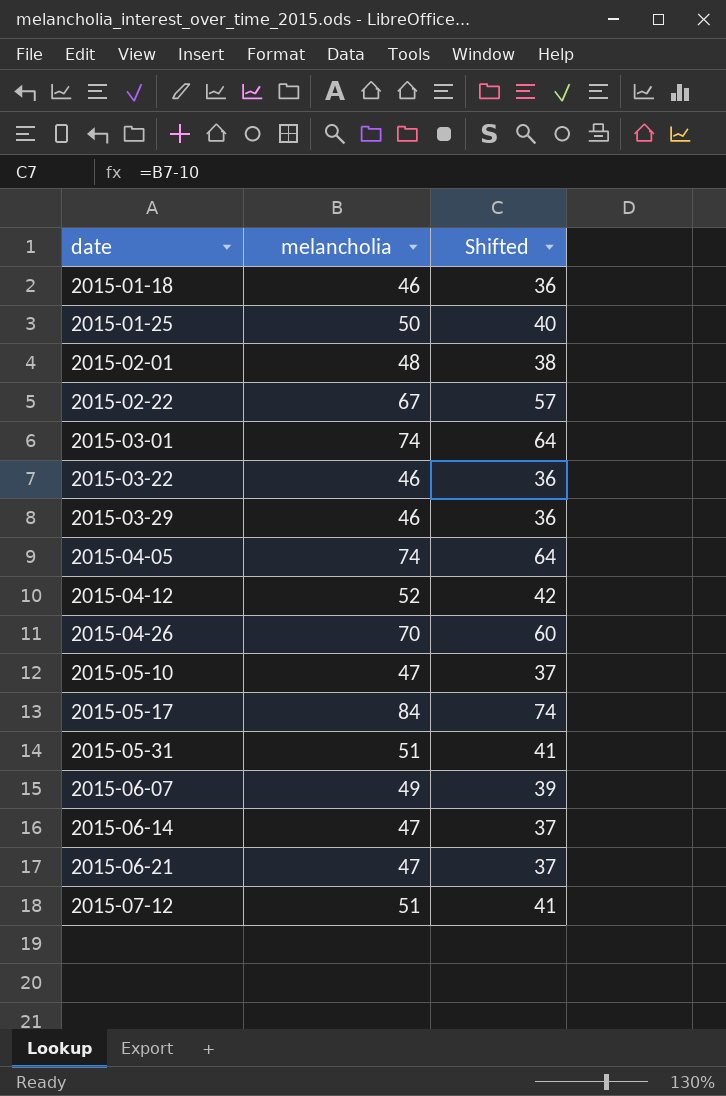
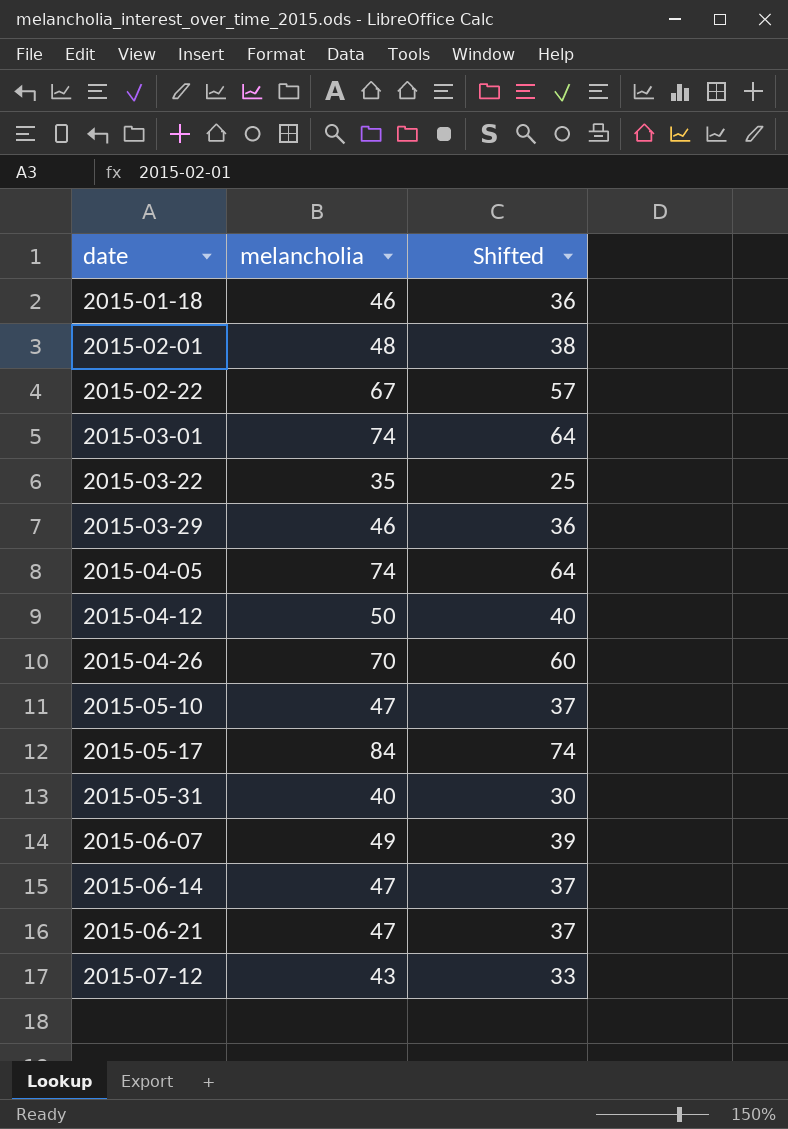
row 2015-01-25: 50 | 40 -> none
2015-03-22 | melancholia: 46 -> 35
2015-03-22 | Shifted: 36 -> 25
2015-04-12 | melancholia: 52 -> 50
2015-04-12 | Shifted: 42 -> 40
2015-05-31 | melancholia: 51 -> 40
2015-05-31 | Shifted: 41 -> 30
2015-07-12 | melancholia: 51 -> 43
2015-07-12 | Shifted: 41 -> 33

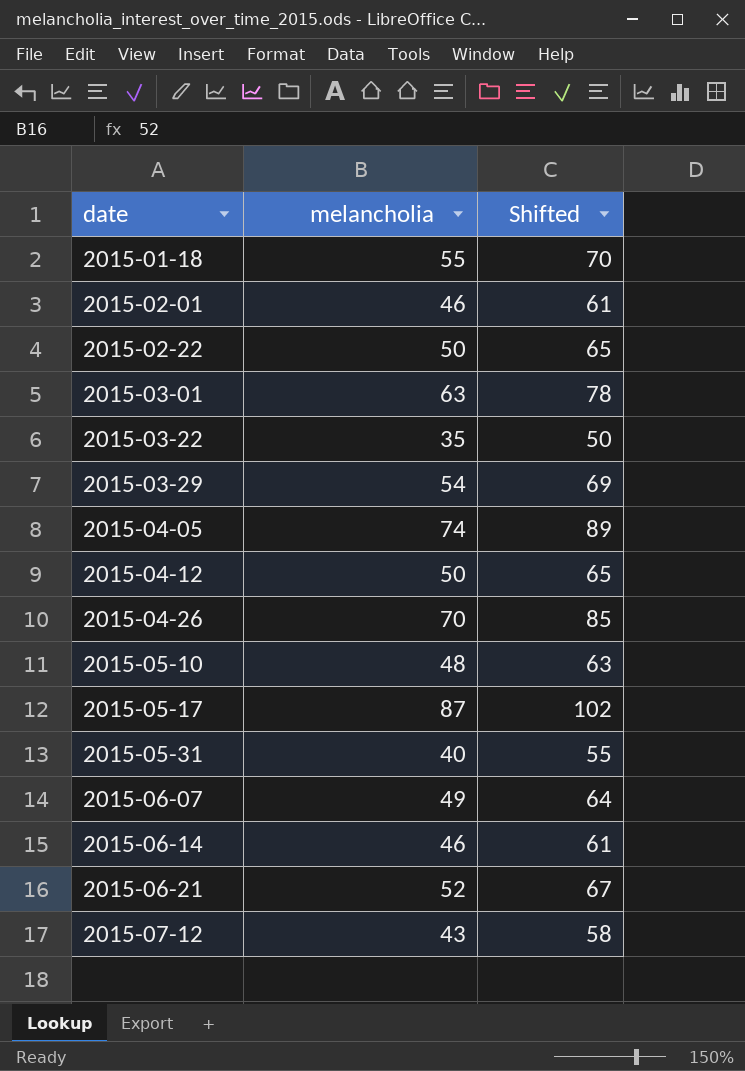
column Shifted | formula: [melancholia] - 10 -> [melancholia] + 15
2015-01-18 | melancholia: 46 -> 55
2015-02-01 | melancholia: 48 -> 46
2015-02-22 | melancholia: 67 -> 50
2015-03-01 | melancholia: 74 -> 63
2015-03-29 | melancholia: 46 -> 54
2015-05-10 | melancholia: 47 -> 48
2015-05-17 | melancholia: 84 -> 87
2015-06-14 | melancholia: 47 -> 46
2015-06-21 | melancholia: 47 -> 52

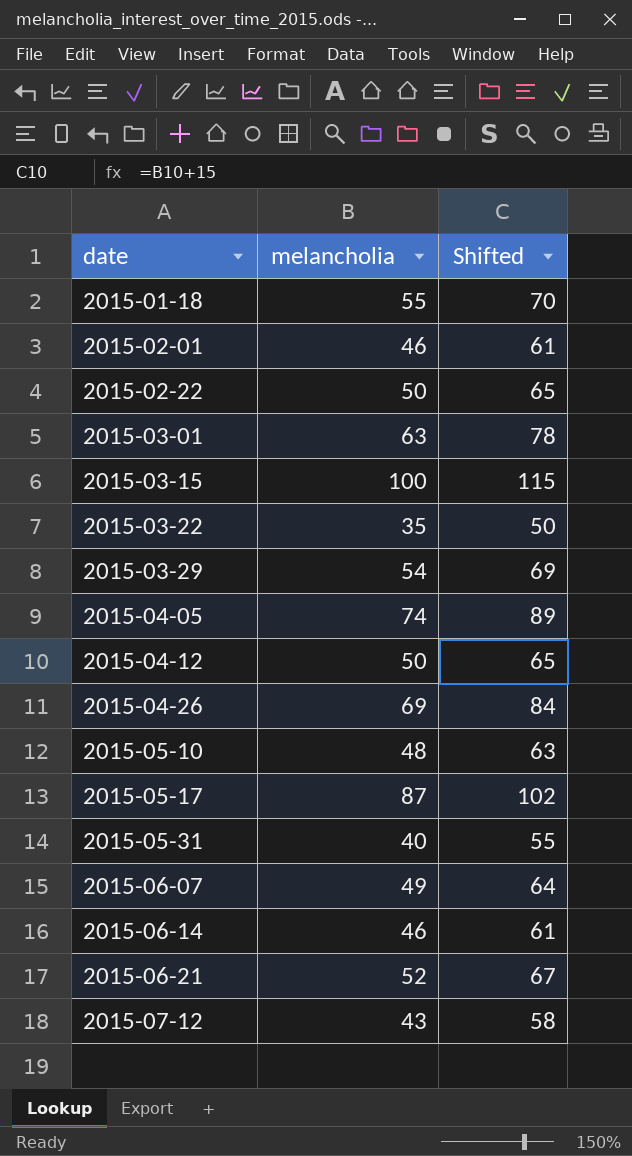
row 2015-03-15: none -> 100 | 115
2015-04-26 | melancholia: 70 -> 69
2015-04-26 | Shifted: 85 -> 84

